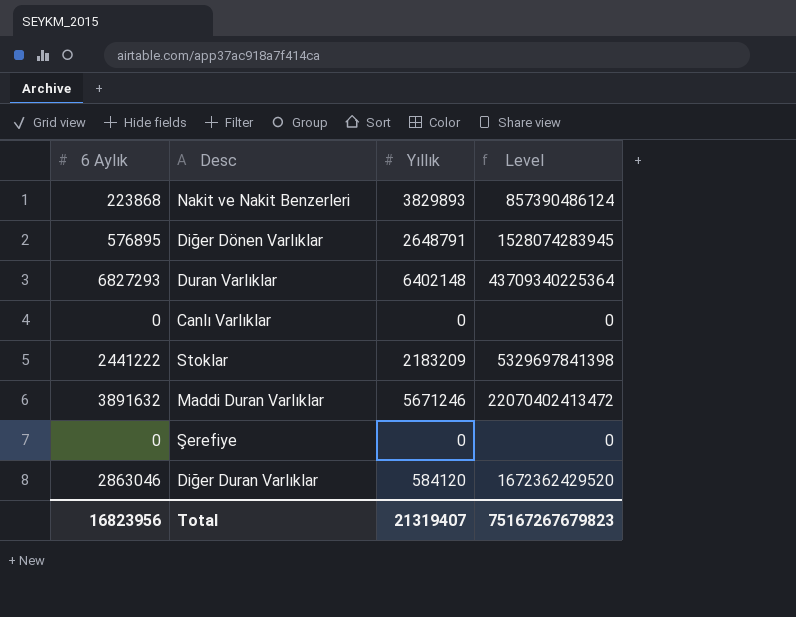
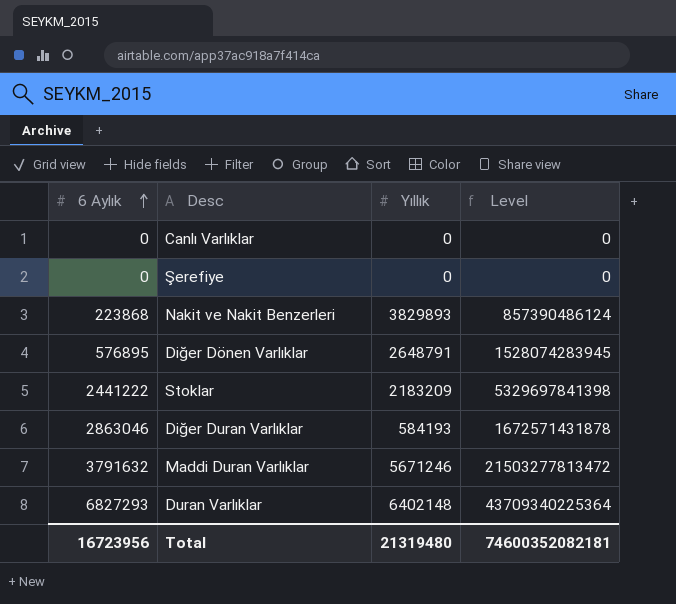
row order: none -> 6 Aylık ascending
Diğer Duran Varlıklar | Yıllık: 584120 -> 584193
Diğer Duran Varlıklar | Level: 1672362429520 -> 1672571431878
Maddi Duran Varlıklar | 6 Aylık: 3891632 -> 3791632
Maddi Duran Varlıklar | Level: 22070402413472 -> 21503277813472
Total | 6 Aylık: 16823956 -> 16723956
Total | Yıllık: 21319407 -> 21319480
Total | Level: 75167267679823 -> 74600352082181

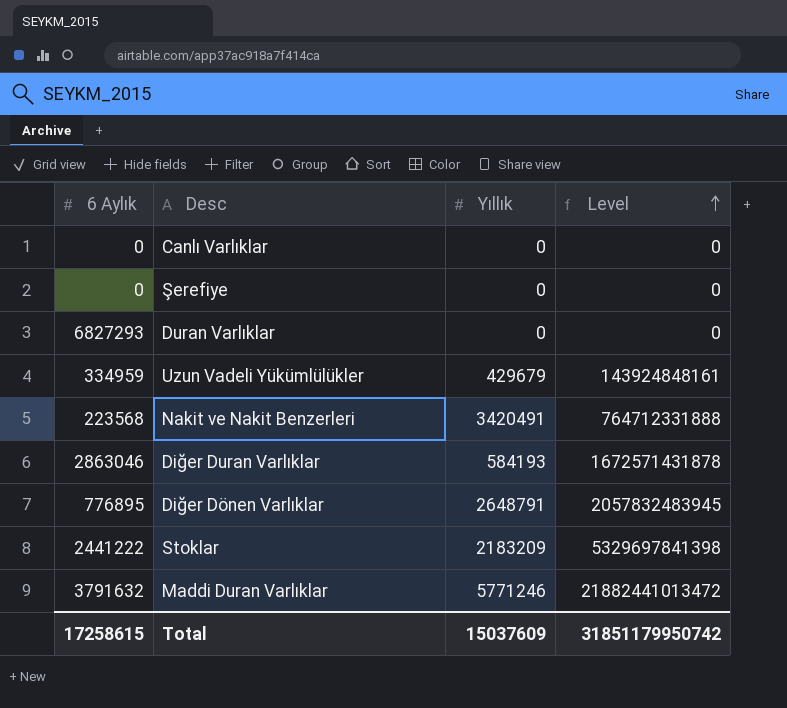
row order: 6 Aylık ascending -> Level ascending
Duran Varlıklar | Yıllık: 6402148 -> 0
Duran Varlıklar | Level: 43709340225364 -> 0
row Uzun Vadeli Yükümlülükler: none -> 334959 | 429679 | 143924848161
Nakit ve Nakit Benzerleri | 6 Aylık: 223868 -> 223568
Nakit ve Nakit Benzerleri | Yıllık: 3829893 -> 3420491
Nakit ve Nakit Benzerleri | Level: 857390486124 -> 764712331888
Diğer Dönen Varlıklar | 6 Aylık: 576895 -> 776895
Diğer Dönen Varlıklar | Level: 1528074283945 -> 2057832483945
Maddi Duran Varlıklar | Yıllık: 5671246 -> 5771246
Maddi Duran Varlıklar | Level: 21503277813472 -> 21882441013472
Total | 6 Aylık: 16723956 -> 17258615
Total | Yıllık: 21319480 -> 15037609
Total | Level: 74600352082181 -> 31851179950742

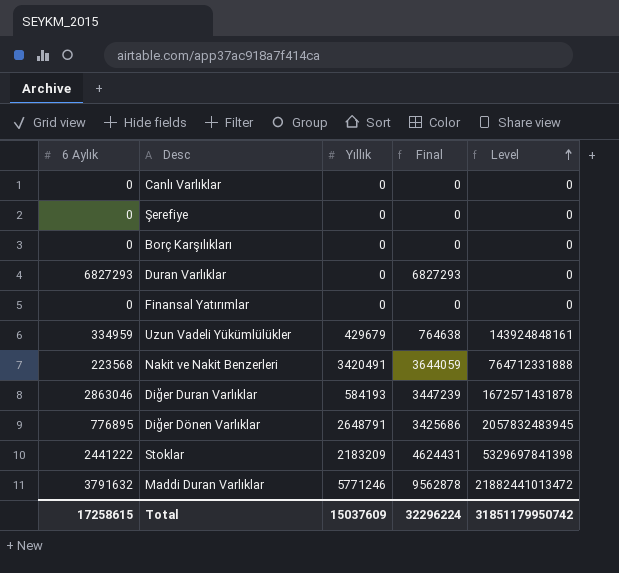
column Final | formula: none -> [6 Aylık] + [Yıllık]
row Borç Karşılıkları: none -> 0 | 0 | 0 | 0
row Finansal Yatırımlar: none -> 0 | 0 | 0 | 0

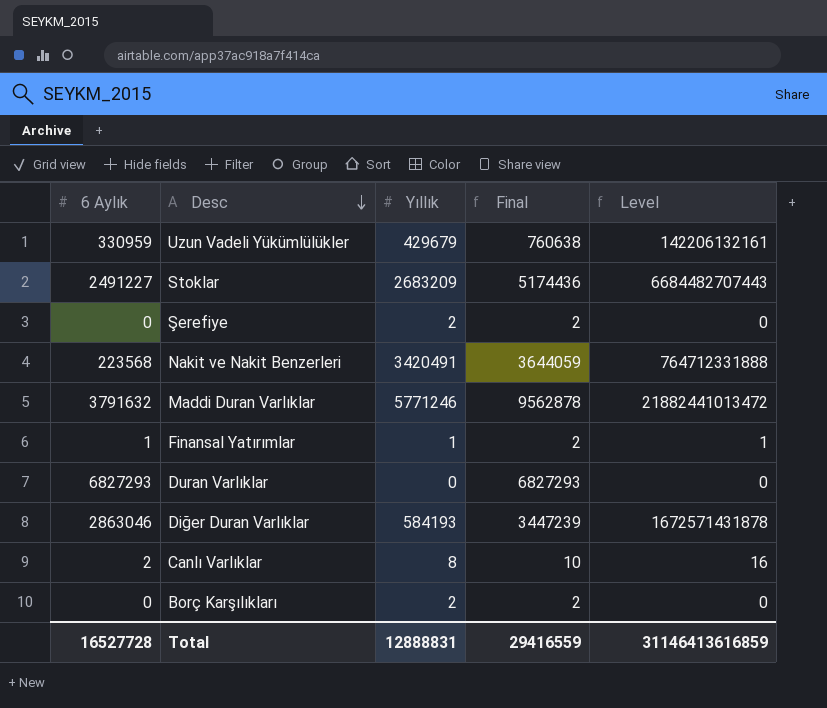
row order: Level ascending -> Desc descending
row Diğer Dönen Varlıklar: 776895 | 2648791 | 3425686 | 2057832483945 -> none
Uzun Vadeli Yükümlülükler | 6 Aylık: 334959 -> 330959
Uzun Vadeli Yükümlülükler | Final: 764638 -> 760638
Uzun Vadeli Yükümlülükler | Level: 143924848161 -> 142206132161
Stoklar | 6 Aylık: 2441222 -> 2491227
Stoklar | Yıllık: 2183209 -> 2683209
Stoklar | Final: 4624431 -> 5174436
Stoklar | Level: 5329697841398 -> 6684482707443
Şerefiye | Yıllık: 0 -> 2
Şerefiye | Final: 0 -> 2
Finansal Yatırımlar | 6 Aylık: 0 -> 1
Finansal Yatırımlar | Yıllık: 0 -> 1
Finansal Yatırımlar | Final: 0 -> 2
Finansal Yatırımlar | Level: 0 -> 1
Canlı Varlıklar | 6 Aylık: 0 -> 2
Canlı Varlıklar | Yıllık: 0 -> 8
Canlı Varlıklar | Final: 0 -> 10
Canlı Varlıklar | Level: 0 -> 16
Borç Karşılıkları | Yıllık: 0 -> 2
Borç Karşılıkları | Final: 0 -> 2
Total | 6 Aylık: 17258615 -> 16527728
Total | Yıllık: 15037609 -> 12888831
Total | Final: 32296224 -> 29416559
Total | Level: 31851179950742 -> 31146413616859

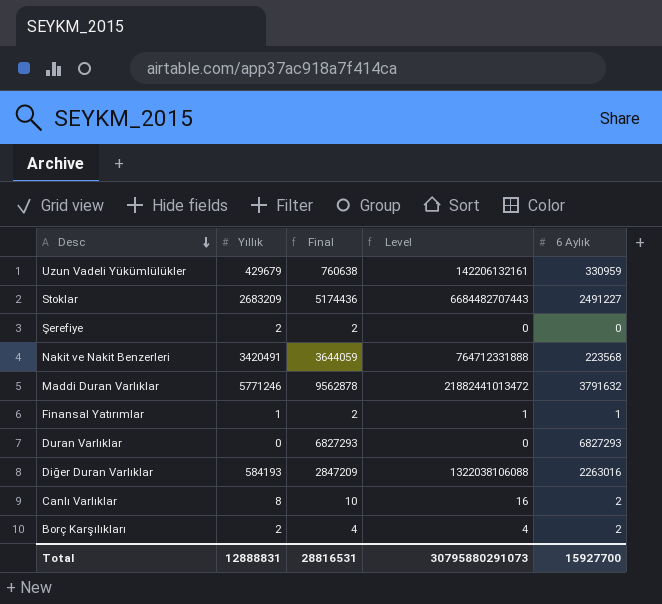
column 6 Aylık | position: 1 -> 5
Diğer Duran Varlıklar | Final: 3447239 -> 2847209
Diğer Duran Varlıklar | Level: 1672571431878 -> 1322038106088
Diğer Duran Varlıklar | 6 Aylık: 2863046 -> 2263016
Borç Karşılıkları | Final: 2 -> 4
Borç Karşılıkları | Level: 0 -> 4
Borç Karşılıkları | 6 Aylık: 0 -> 2
Total | Final: 29416559 -> 28816531
Total | Level: 31146413616859 -> 30795880291073
Total | 6 Aylık: 16527728 -> 15927700

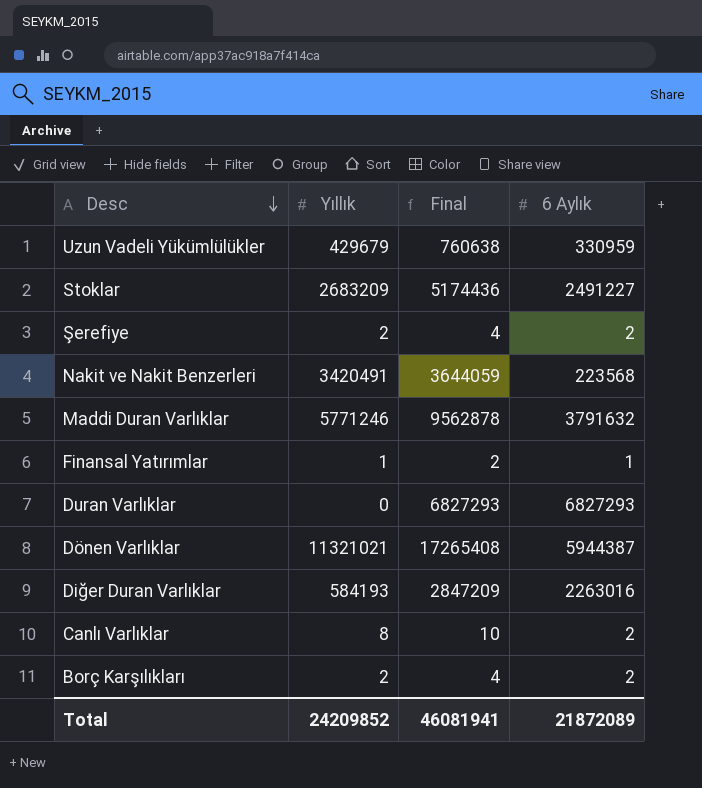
column Level | formula: [Yıllık] * [6 Aylık] -> none
Şerefiye | Final: 2 -> 4
Şerefiye | 6 Aylık: 0 -> 2
row Dönen Varlıklar: none -> 11321021 | 17265408 | 5944387
Total | Yıllık: 12888831 -> 24209852
Total | Final: 28816531 -> 46081941
Total | 6 Aylık: 15927700 -> 21872089

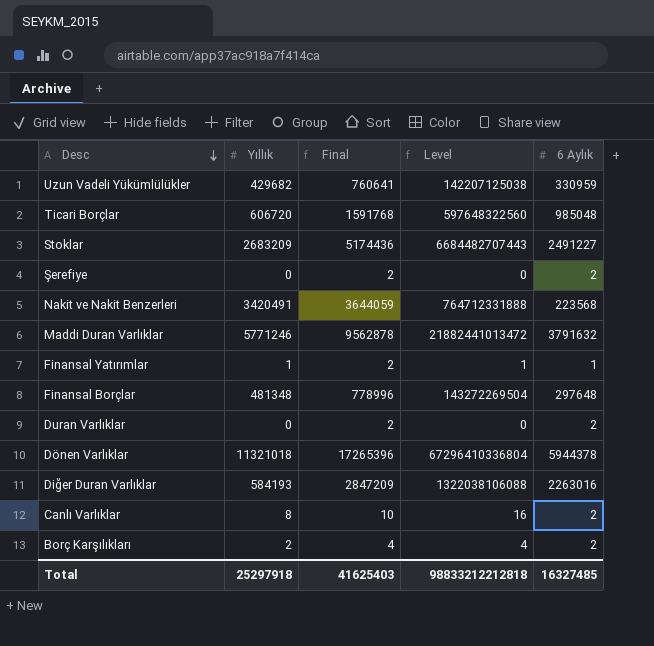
column Level | formula: none -> [Yıllık] * [6 Aylık]
Uzun Vadeli Yükümlülükler | Yıllık: 429679 -> 429682
Uzun Vadeli Yükümlülükler | Final: 760638 -> 760641
row Ticari Borçlar: none -> 606720 | 1591768 | 597648322560 | 985048
Şerefiye | Yıllık: 2 -> 0
Şerefiye | Final: 4 -> 2
row Finansal Borçlar: none -> 481348 | 778996 | 143272269504 | 297648
Duran Varlıklar | Final: 6827293 -> 2
Duran Varlıklar | 6 Aylık: 6827293 -> 2
Dönen Varlıklar | Yıllık: 11321021 -> 11321018
Dönen Varlıklar | Final: 17265408 -> 17265396
Dönen Varlıklar | 6 Aylık: 5944387 -> 5944378
Total | Yıllık: 24209852 -> 25297918
Total | Final: 46081941 -> 41625403
Total | 6 Aylık: 21872089 -> 16327485

